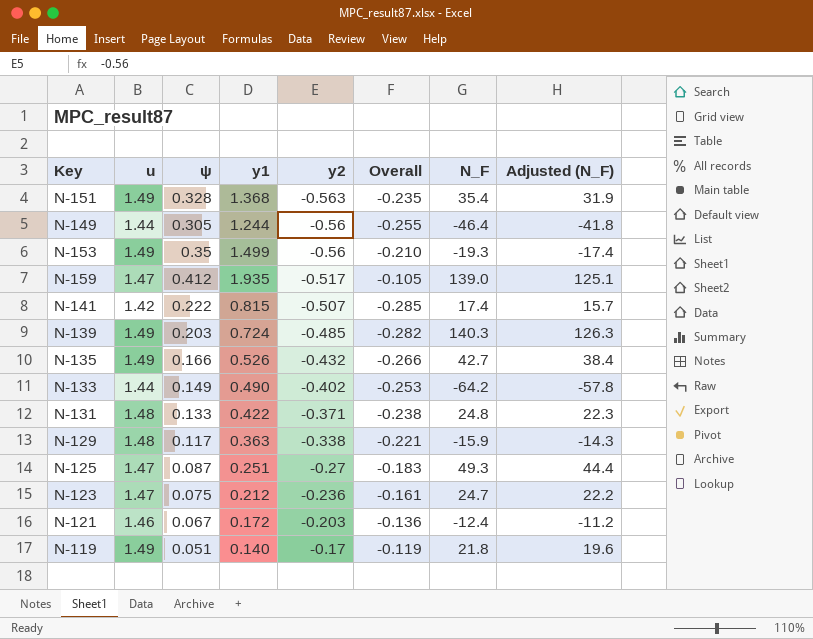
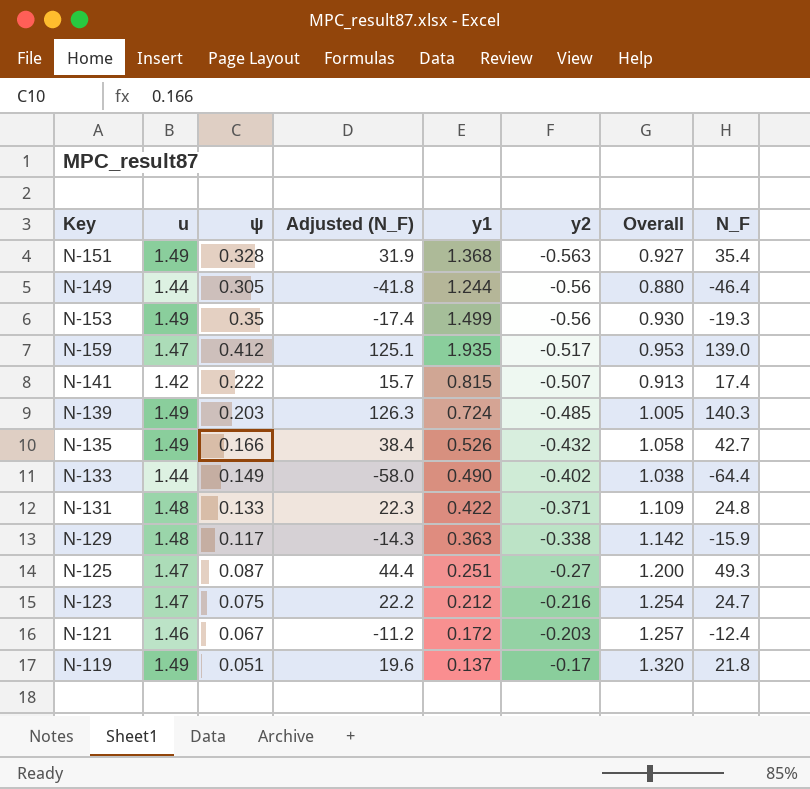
column Adjusted (N_F) | position: 8 -> 4
column Overall | formula: [ψ] + [y2] -> [u] + [y2]
N-133 | Adjusted (N_F): -57.8 -> -58.0
N-133 | N_F: -64.2 -> -64.4
N-123 | y2: -0.236 -> -0.216
N-119 | y1: 0.140 -> 0.137

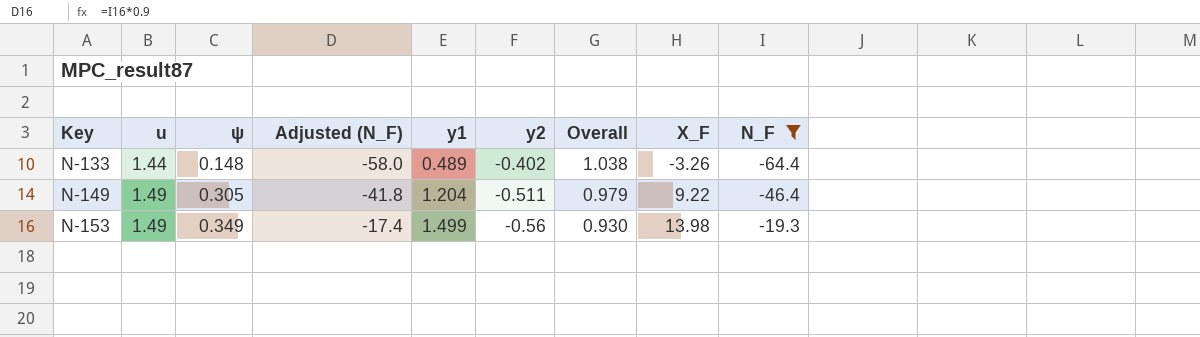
filter: none -> N_F <= -19.3
row order: y2 ascending -> Key ascending
column X_F | position: none -> 8
N-133 | ψ: 0.149 -> 0.148
N-133 | y1: 0.490 -> 0.489
N-149 | u: 1.44 -> 1.49
N-149 | y1: 1.244 -> 1.204
N-149 | y2: -0.56 -> -0.511
N-149 | Overall: 0.880 -> 0.979
N-153 | ψ: 0.35 -> 0.349

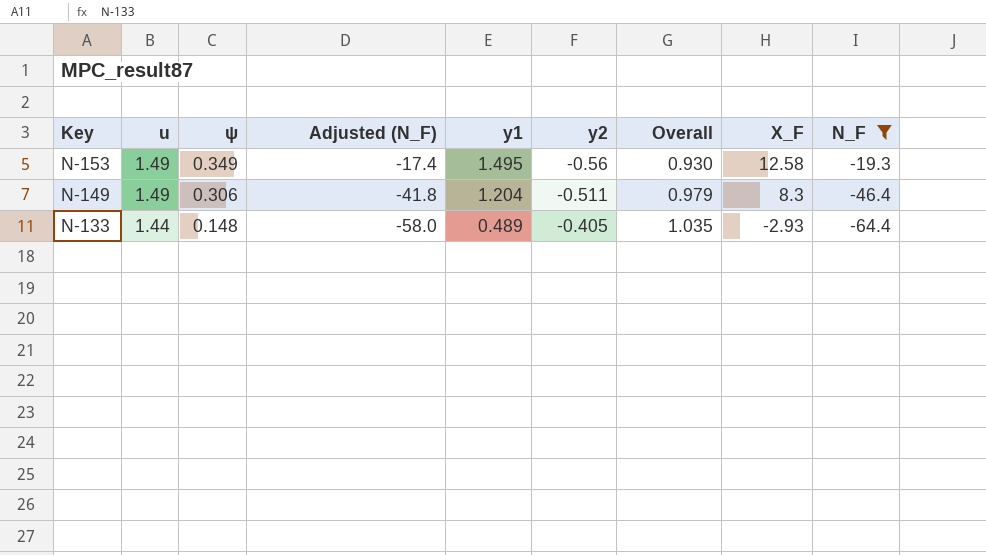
row order: Key ascending -> Key descending
N-153 | y1: 1.499 -> 1.495
N-153 | X_F: 13.98 -> 12.58
N-149 | ψ: 0.305 -> 0.306
N-149 | X_F: 9.22 -> 8.3
N-133 | y2: -0.402 -> -0.405
N-133 | Overall: 1.038 -> 1.035
N-133 | X_F: -3.26 -> -2.93

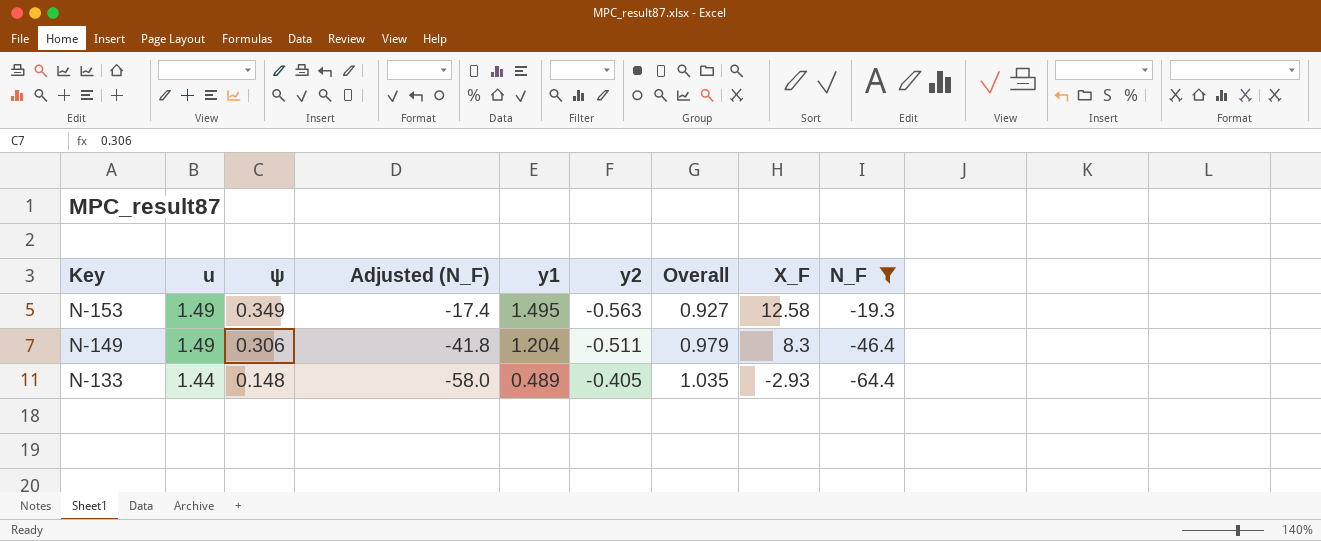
N-153 | y2: -0.56 -> -0.563
N-153 | Overall: 0.930 -> 0.927

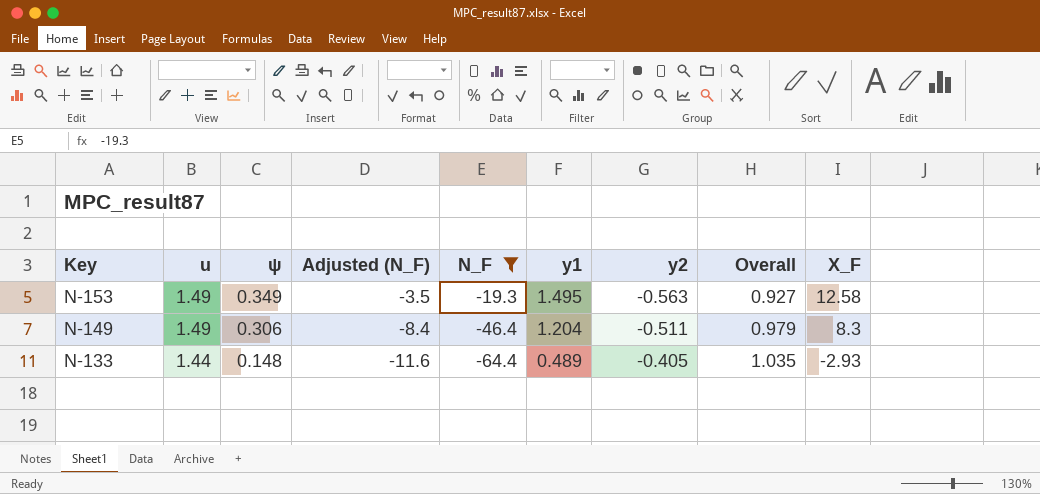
column Adjusted (N_F) | formula: [N_F] * 0.9 -> [N_F] * 0.18
column N_F | position: 9 -> 5

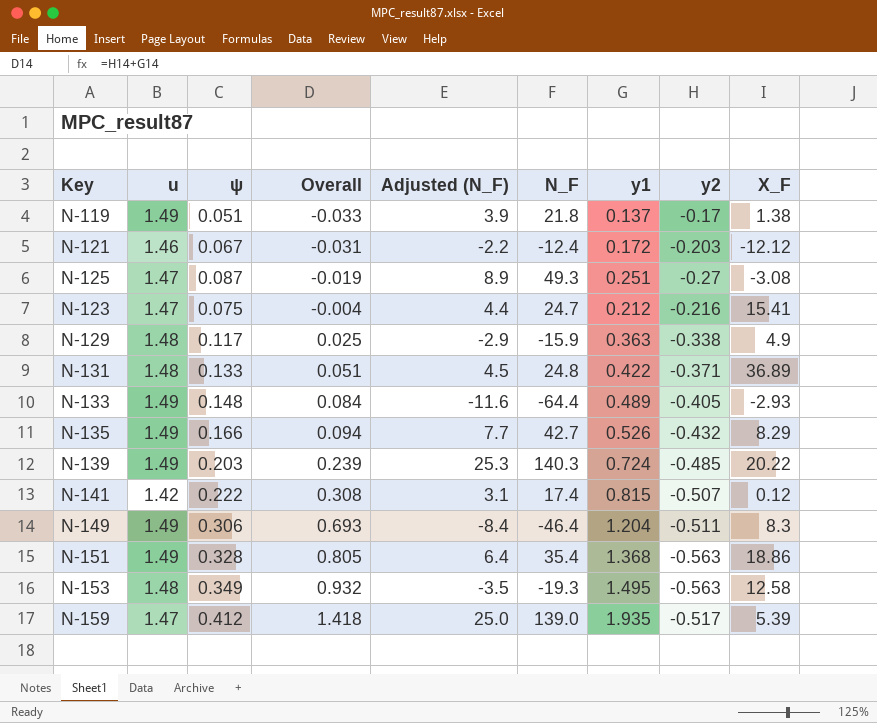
filter: N_F <= -19.3 -> none
row order: Key descending -> Overall ascending
column Overall | formula: [u] + [y2] -> [y1] + [y2]
column Overall | position: 8 -> 4
N-133 | u: 1.44 -> 1.49
N-153 | u: 1.49 -> 1.48

